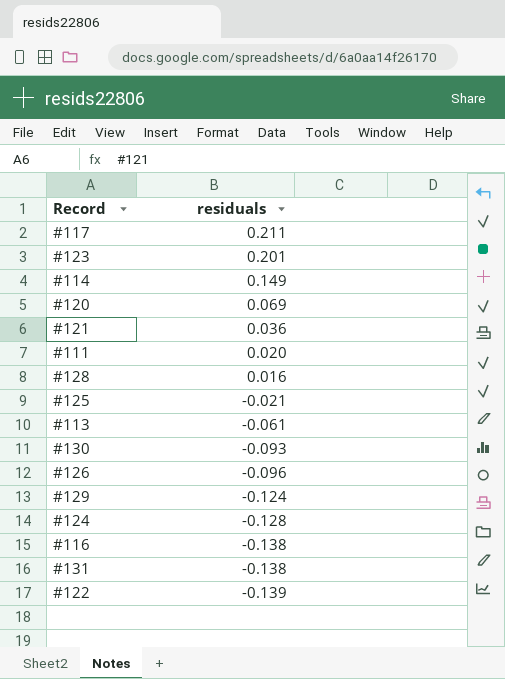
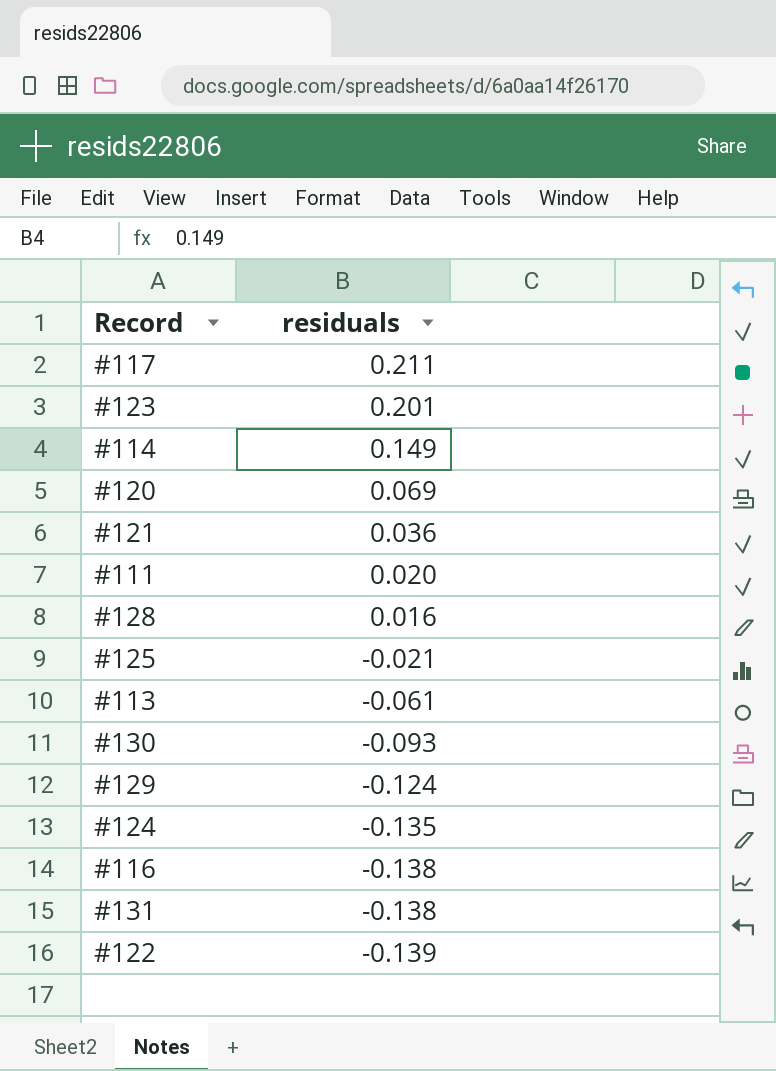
row #126: -0.096 -> none
#124 | residuals: -0.128 -> -0.135

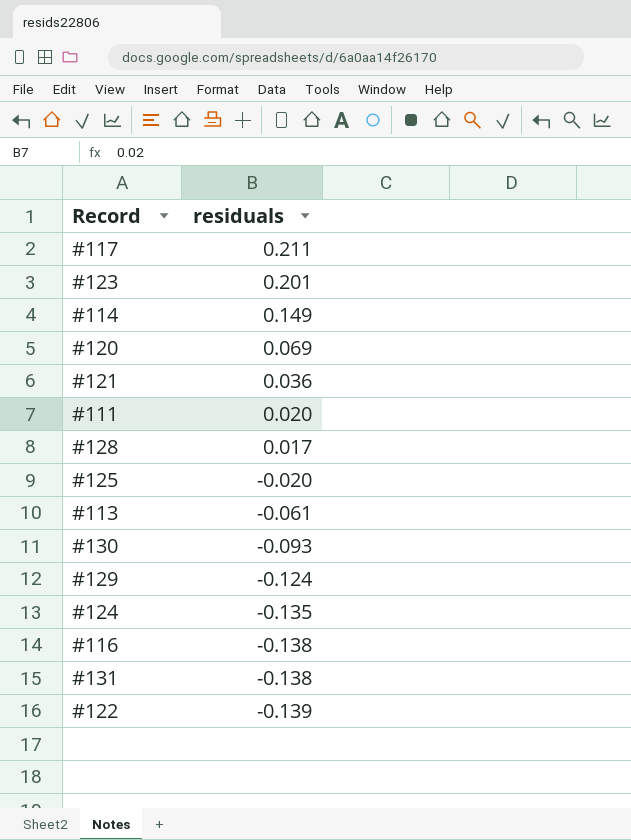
#128 | residuals: 0.016 -> 0.017
#125 | residuals: -0.021 -> -0.020

